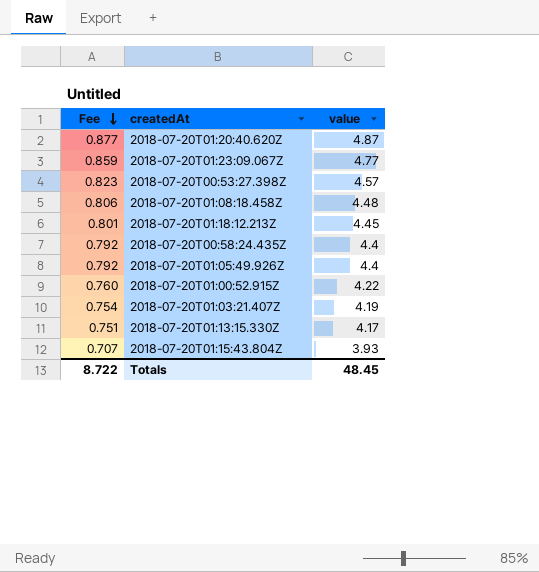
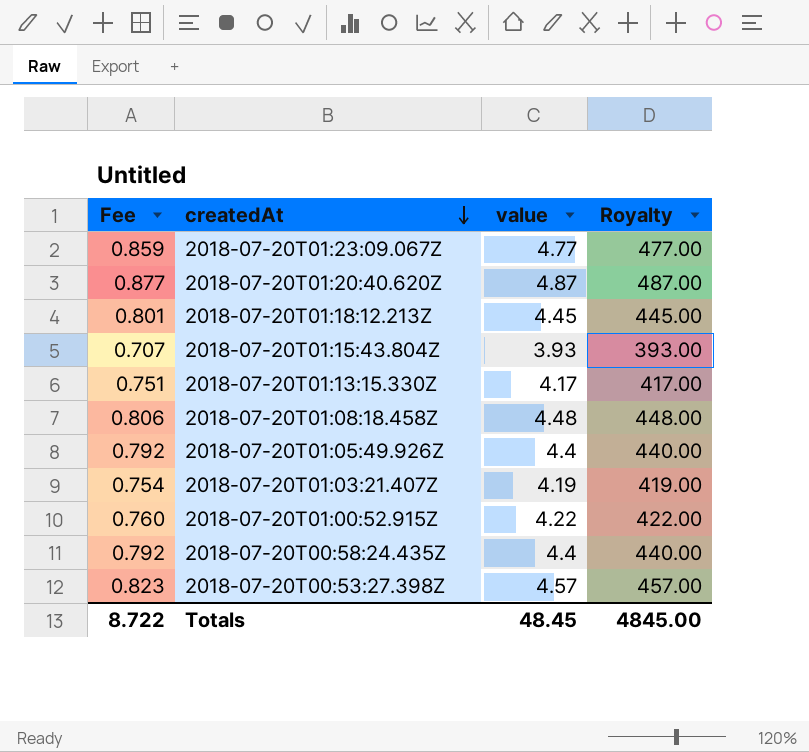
row order: Fee descending -> createdAt descending
column Royalty | formula: none -> [value] * 100

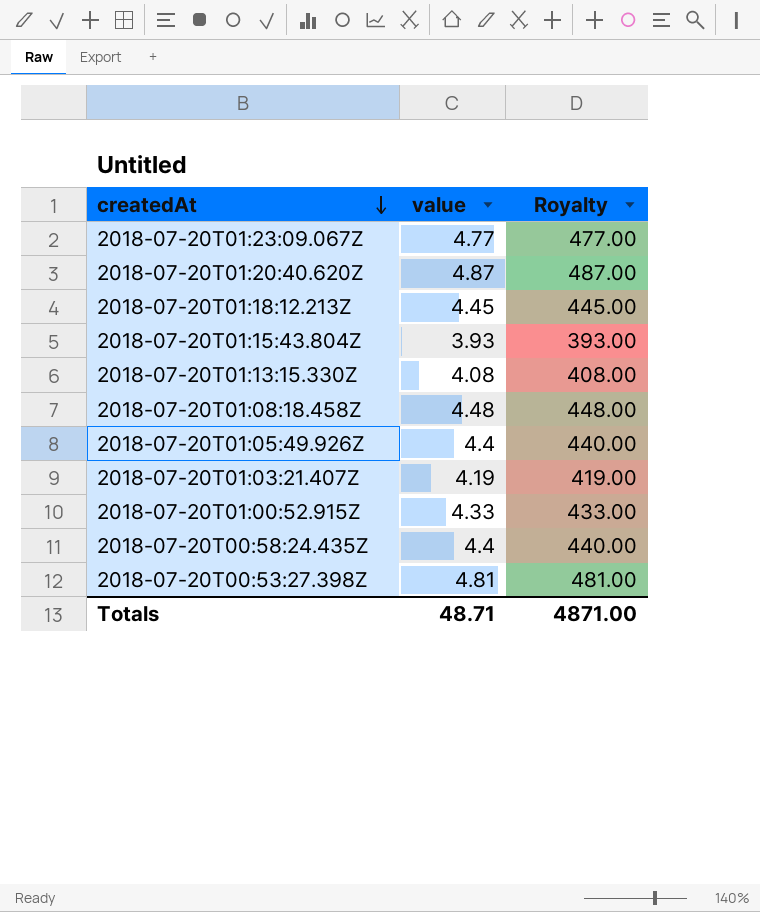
column Fee | formula: [value] * 0.18 -> none
2018-07-20T01:13:15.330Z | value: 4.17 -> 4.08
2018-07-20T01:13:15.330Z | Royalty: 417.00 -> 408.00
2018-07-20T01:00:52.915Z | value: 4.22 -> 4.33
2018-07-20T01:00:52.915Z | Royalty: 422.00 -> 433.00
2018-07-20T00:53:27.398Z | value: 4.57 -> 4.81
2018-07-20T00:53:27.398Z | Royalty: 457.00 -> 481.00
Totals | value: 48.45 -> 48.71
Totals | Royalty: 4845.00 -> 4871.00

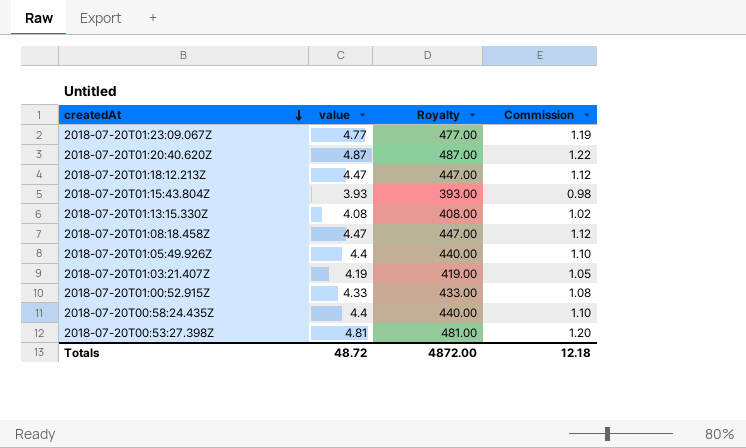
column Commission | formula: none -> [value] * 0.25
2018-07-20T01:18:12.213Z | value: 4.45 -> 4.47
2018-07-20T01:18:12.213Z | Royalty: 445.00 -> 447.00
2018-07-20T01:08:18.458Z | value: 4.48 -> 4.47
2018-07-20T01:08:18.458Z | Royalty: 448.00 -> 447.00
Totals | value: 48.71 -> 48.72
Totals | Royalty: 4871.00 -> 4872.00

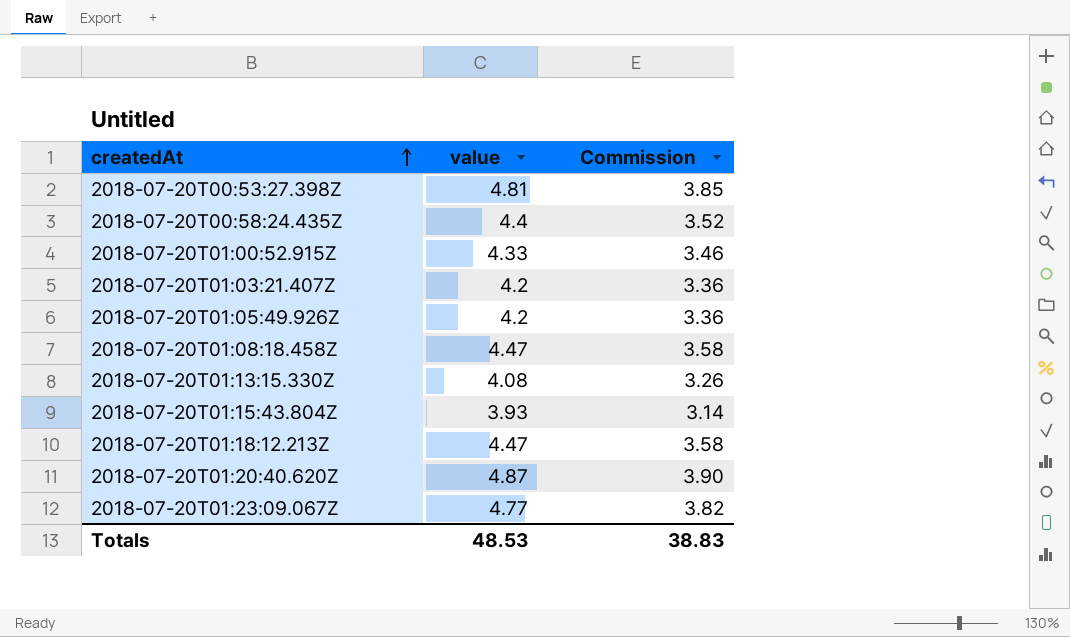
row order: createdAt descending -> createdAt ascending
column Royalty | formula: [value] * 100 -> none
column Commission | formula: [value] * 0.25 -> [value] * 0.8
2018-07-20T01:03:21.407Z | value: 4.19 -> 4.2
2018-07-20T01:05:49.926Z | value: 4.4 -> 4.2
Totals | value: 48.72 -> 48.53
Totals | Commission: 12.18 -> 38.83

